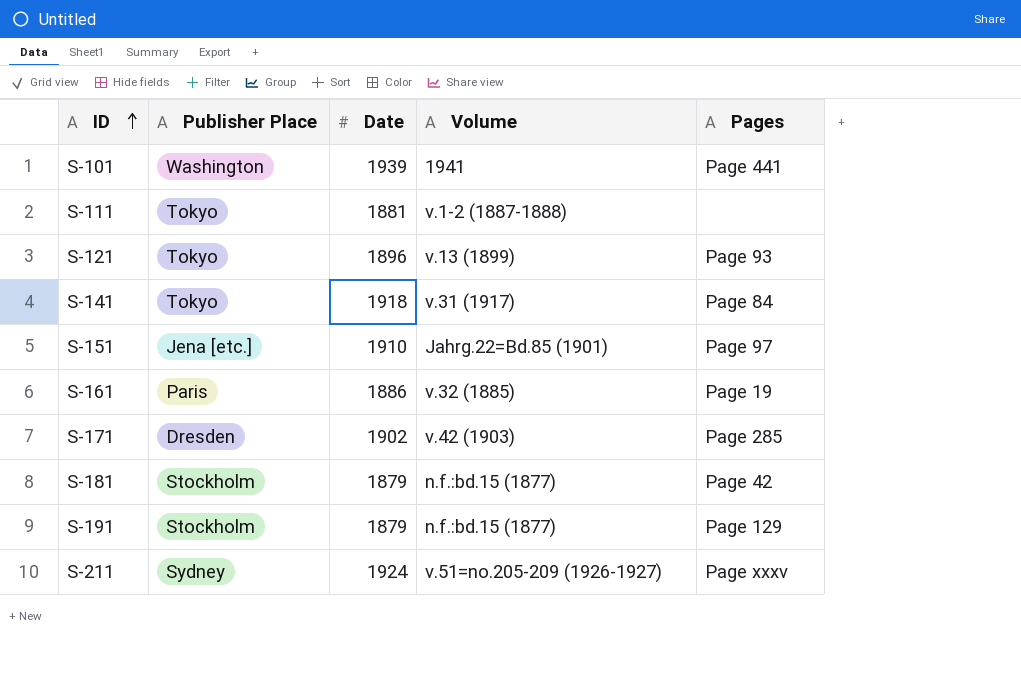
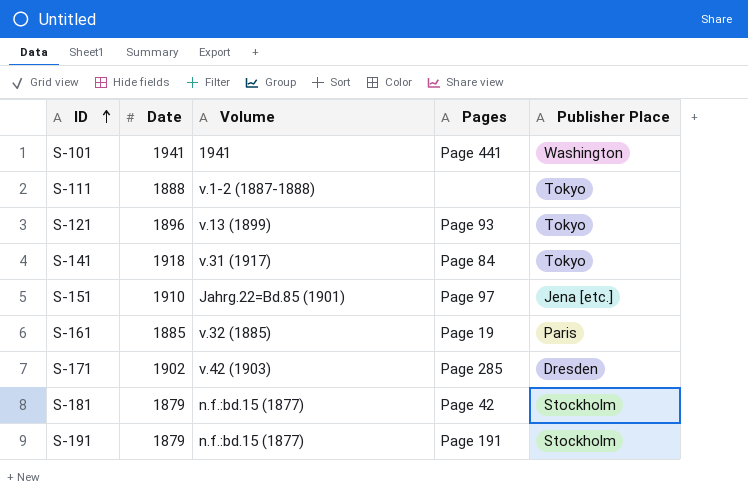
column Publisher Place | position: 2 -> 5
row S-211: Sydney | 1924 | v.51=no.205-209 (1926-1927) | Page xxxv -> none
S-101 | Date: 1939 -> 1941
S-111 | Date: 1881 -> 1888
S-161 | Date: 1886 -> 1885
S-191 | Pages: Page 129 -> Page 191

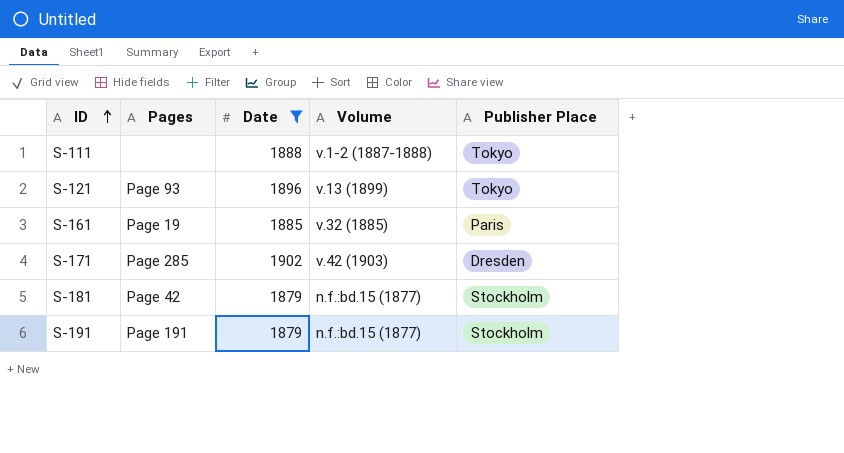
filter: none -> Date <= 1902
column Pages | position: 4 -> 2

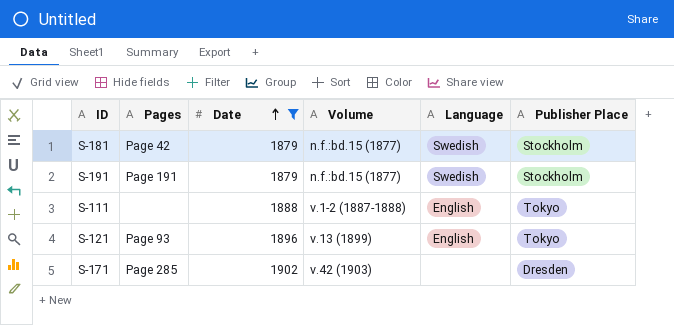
row order: ID ascending -> Date ascending
column Language | position: none -> 5
row S-161: Page 19 | 1885 | v.32 (1885) | Paris -> none

